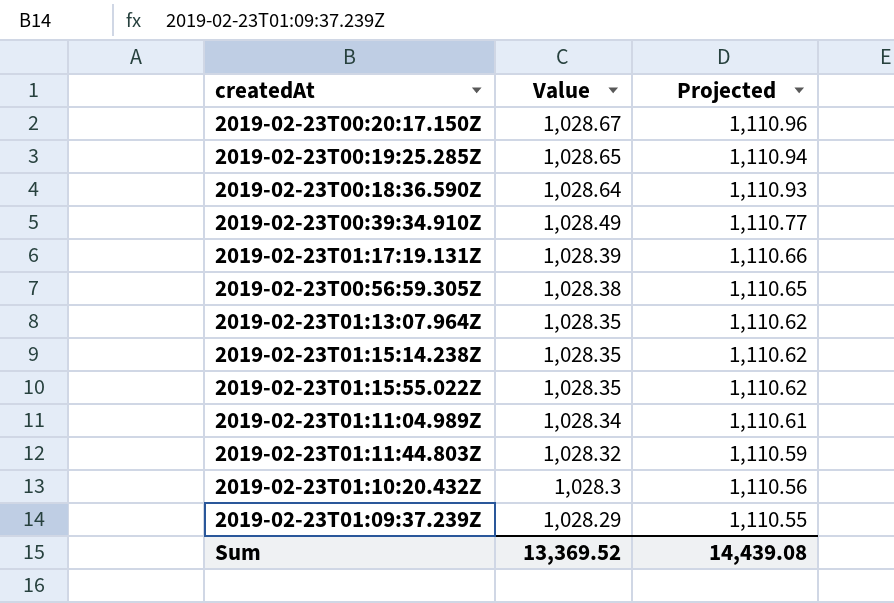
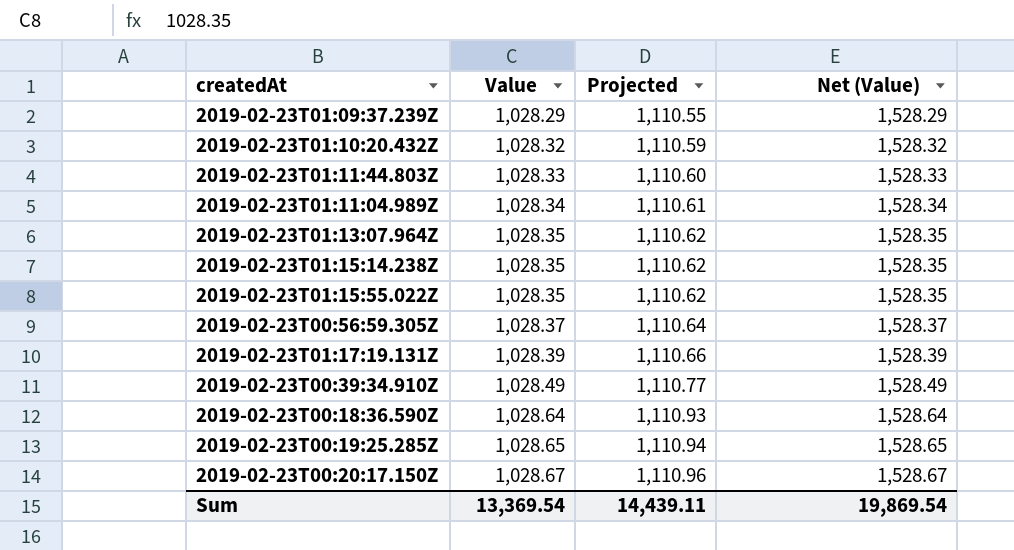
row order: Value descending -> Value ascending
column Net (Value) | formula: none -> [Value] + 500
2019-02-23T01:10:20.432Z | Value: 1,028.3 -> 1,028.32
2019-02-23T01:10:20.432Z | Projected: 1,110.56 -> 1,110.59
2019-02-23T01:11:44.803Z | Value: 1,028.32 -> 1,028.33
2019-02-23T01:11:44.803Z | Projected: 1,110.59 -> 1,110.60
2019-02-23T00:56:59.305Z | Value: 1,028.38 -> 1,028.37
2019-02-23T00:56:59.305Z | Projected: 1,110.65 -> 1,110.64
Sum | Value: 13,369.52 -> 13,369.54
Sum | Projected: 14,439.08 -> 14,439.11

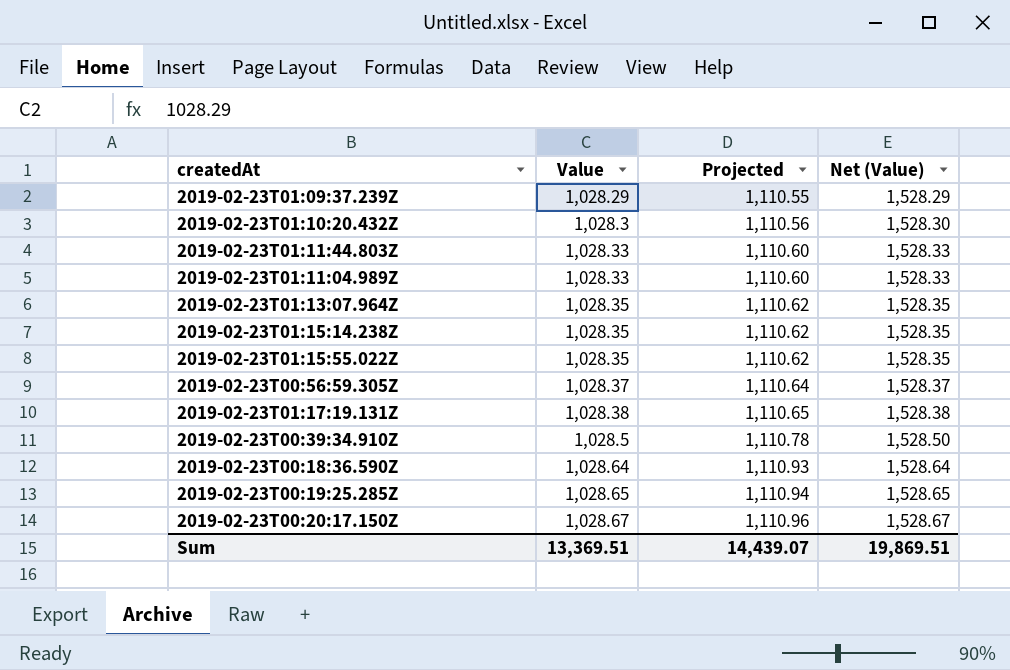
2019-02-23T01:10:20.432Z | Value: 1,028.32 -> 1,028.3
2019-02-23T01:10:20.432Z | Projected: 1,110.59 -> 1,110.56
2019-02-23T01:10:20.432Z | Net (Value): 1,528.32 -> 1,528.30
2019-02-23T01:11:04.989Z | Value: 1,028.34 -> 1,028.33
2019-02-23T01:11:04.989Z | Projected: 1,110.61 -> 1,110.60
2019-02-23T01:11:04.989Z | Net (Value): 1,528.34 -> 1,528.33
2019-02-23T01:17:19.131Z | Value: 1,028.39 -> 1,028.38
2019-02-23T01:17:19.131Z | Projected: 1,110.66 -> 1,110.65
2019-02-23T01:17:19.131Z | Net (Value): 1,528.39 -> 1,528.38
2019-02-23T00:39:34.910Z | Value: 1,028.49 -> 1,028.5
2019-02-23T00:39:34.910Z | Projected: 1,110.77 -> 1,110.78
2019-02-23T00:39:34.910Z | Net (Value): 1,528.49 -> 1,528.50
Sum | Value: 13,369.54 -> 13,369.51
Sum | Projected: 14,439.11 -> 14,439.07
Sum | Net (Value): 19,869.54 -> 19,869.51

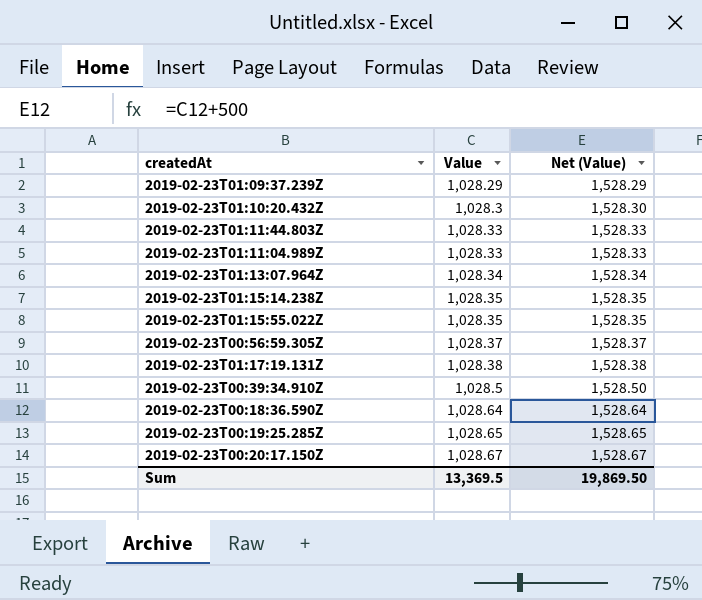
column Projected | formula: [Value] * 1.08 -> none
2019-02-23T01:13:07.964Z | Value: 1,028.35 -> 1,028.34
2019-02-23T01:13:07.964Z | Net (Value): 1,528.35 -> 1,528.34
Sum | Value: 13,369.51 -> 13,369.5
Sum | Net (Value): 19,869.51 -> 19,869.50

